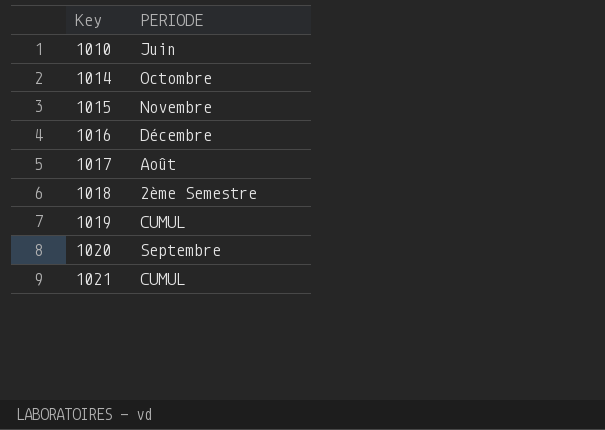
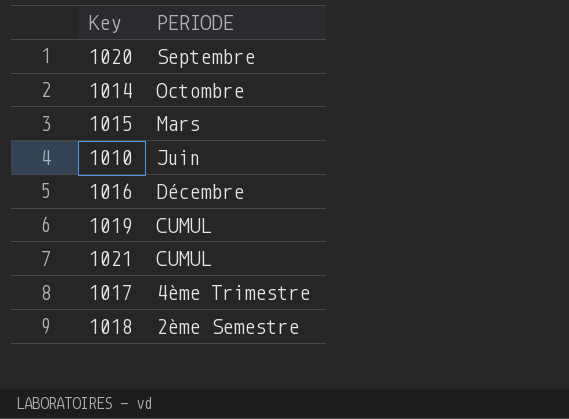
row order: Key ascending -> PERIODE descending
1015 | PERIODE: Novembre -> Mars
1017 | PERIODE: Août -> 4ème Trimestre

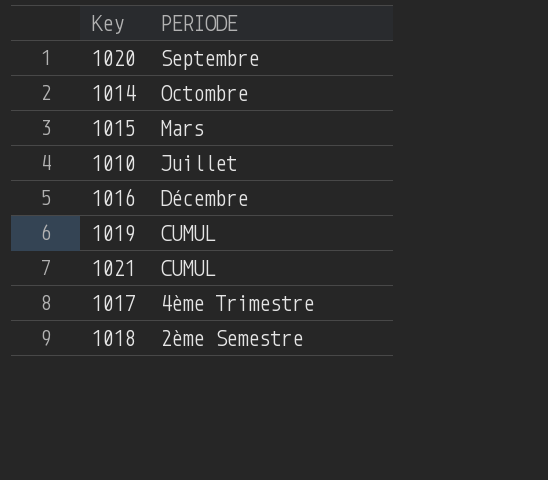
1010 | PERIODE: Juin -> Juillet

